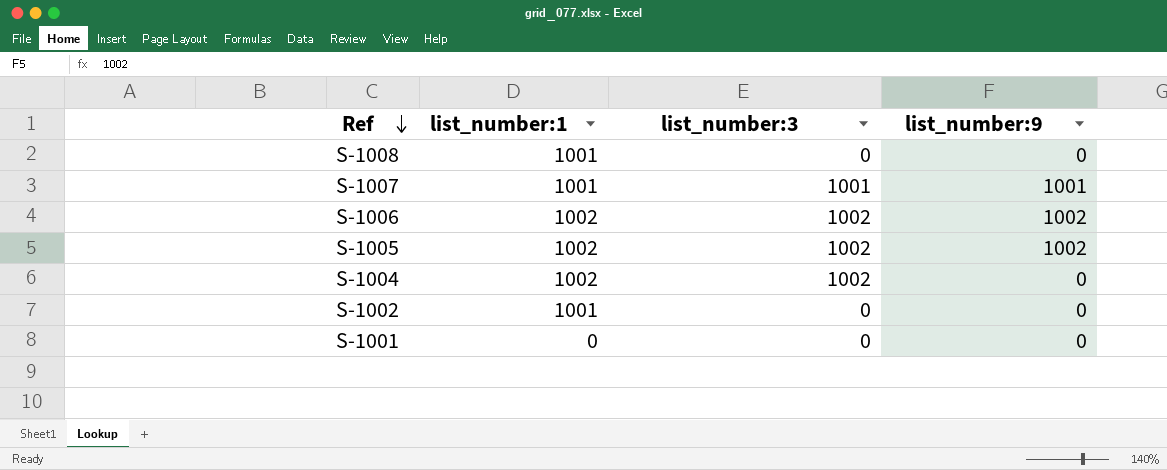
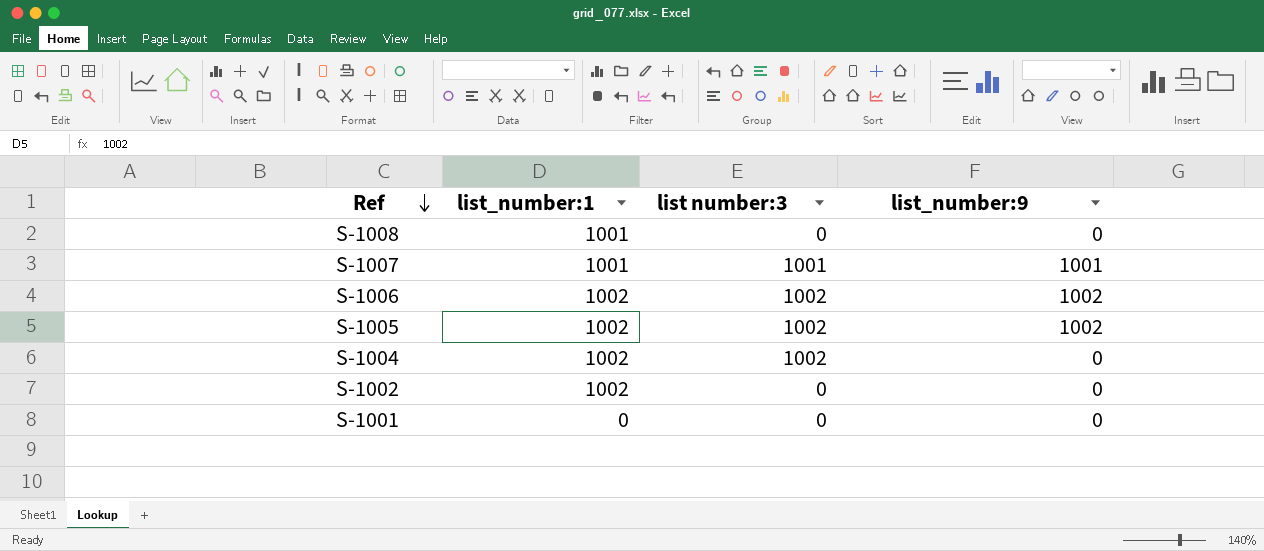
column name: list_number:3 -> list number:3
S-1002 | list_number:1: 1001 -> 1002

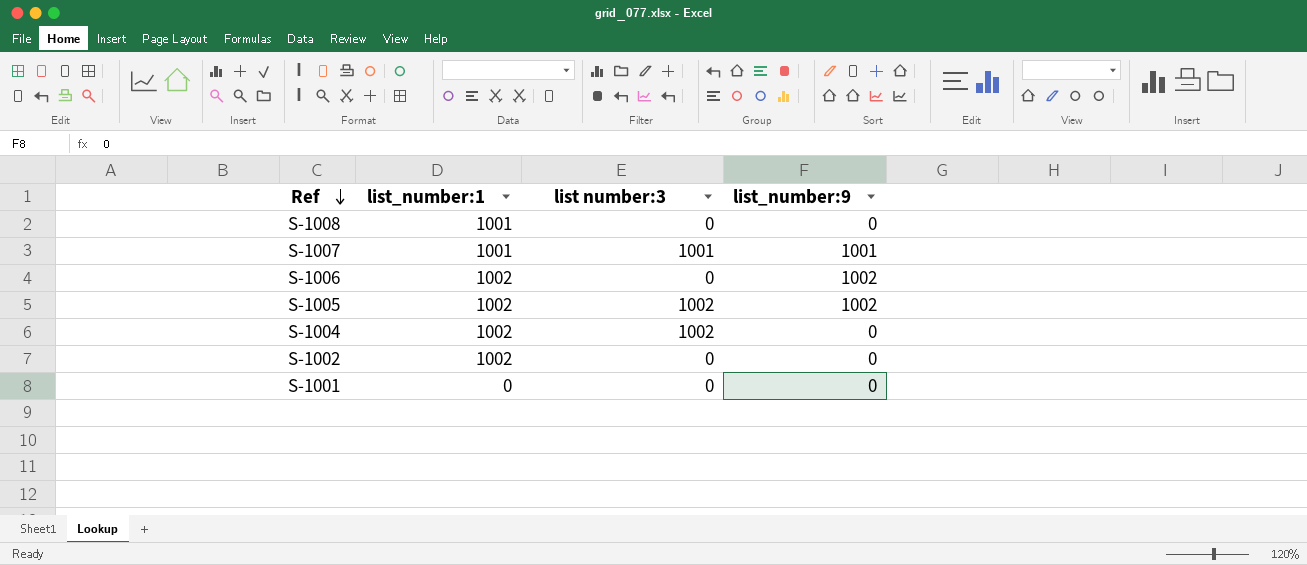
S-1006 | list number:3: 1002 -> 0

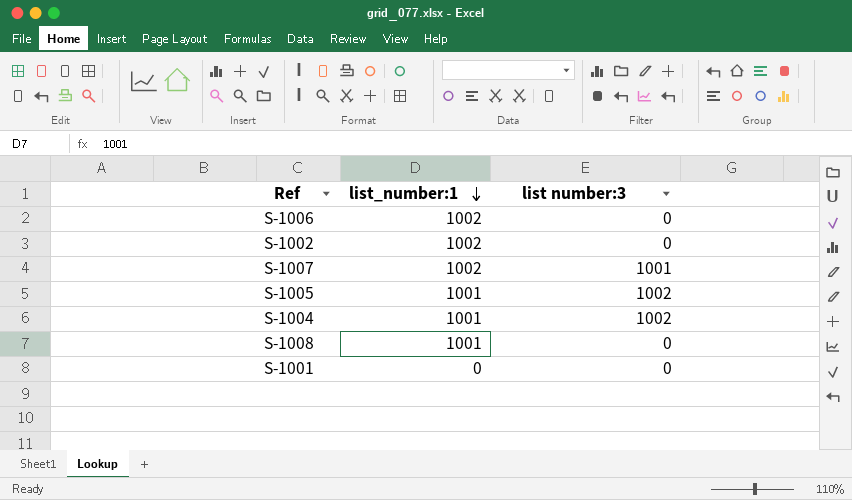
row order: Ref descending -> list_number:1 descending
column list_number:9 | position: 4 -> none
S-1007 | list_number:1: 1001 -> 1002
S-1005 | list_number:1: 1002 -> 1001
S-1004 | list_number:1: 1002 -> 1001

